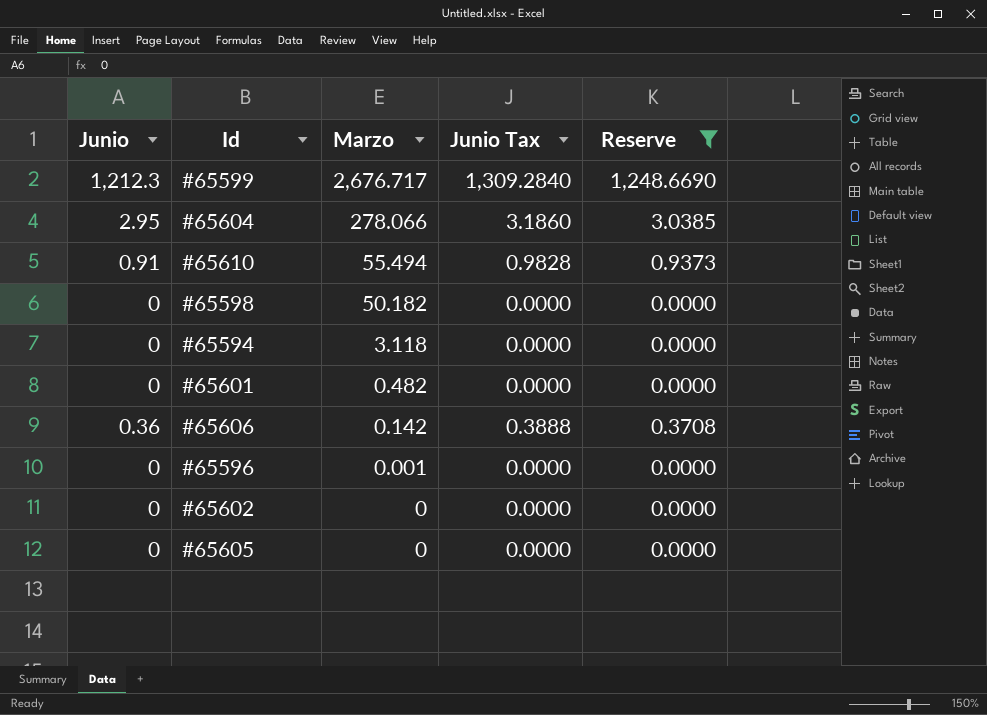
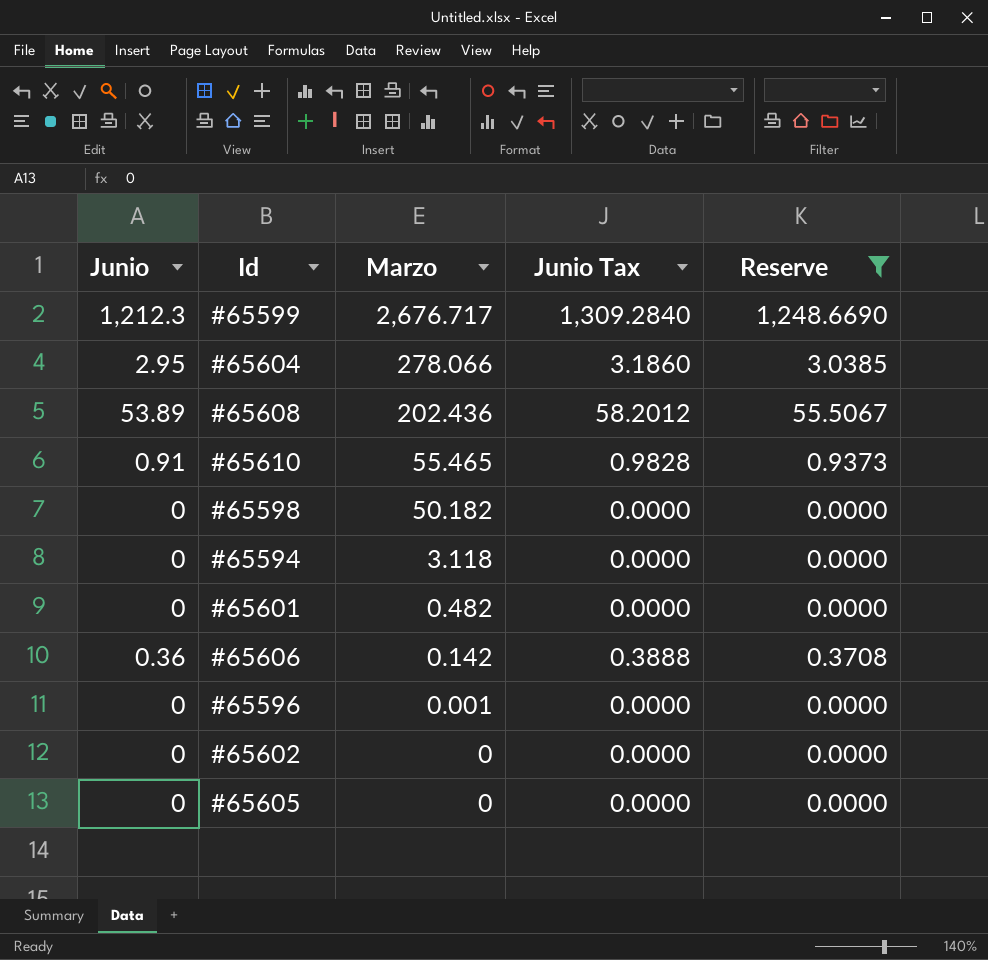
row #65608: none -> 53.89 | 202.436 | 58.2012 | 55.5067
#65610 | Marzo: 55.494 -> 55.465

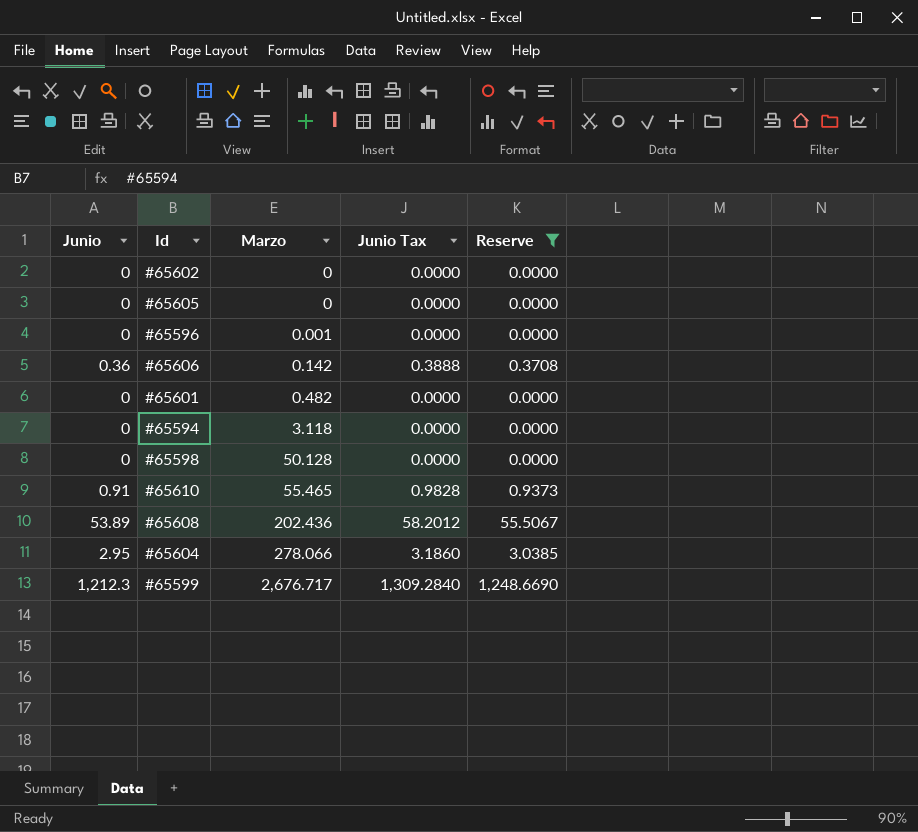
row order: Marzo descending -> Marzo ascending
#65598 | Marzo: 50.182 -> 50.128

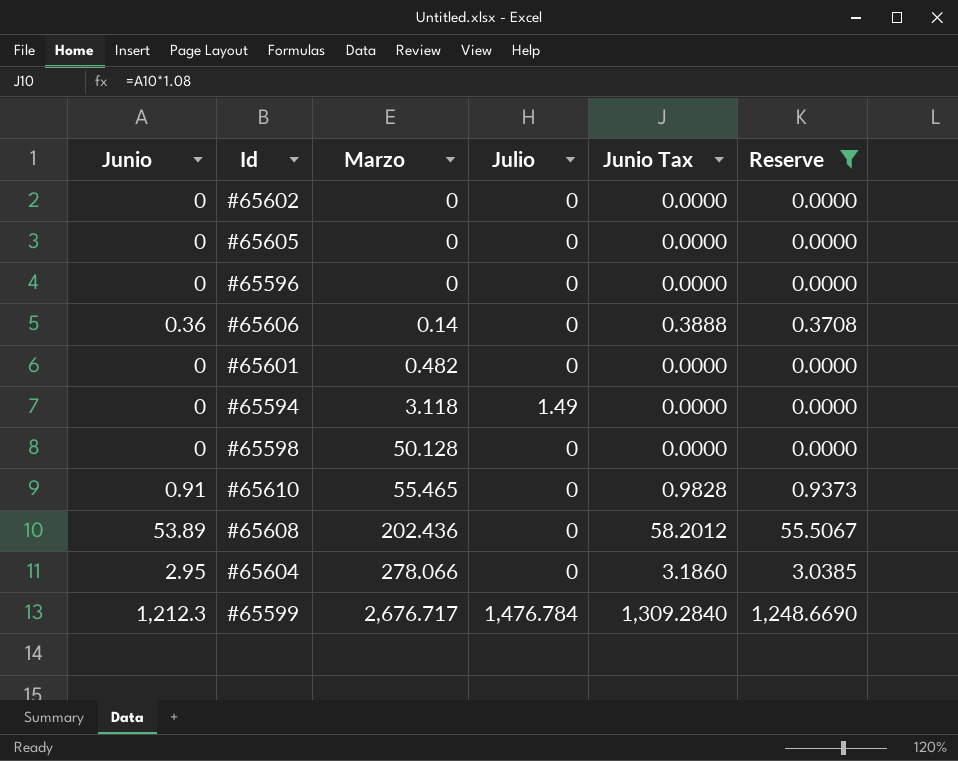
column Julio | position: none -> 4
#65596 | Marzo: 0.001 -> 0
#65606 | Marzo: 0.142 -> 0.14

